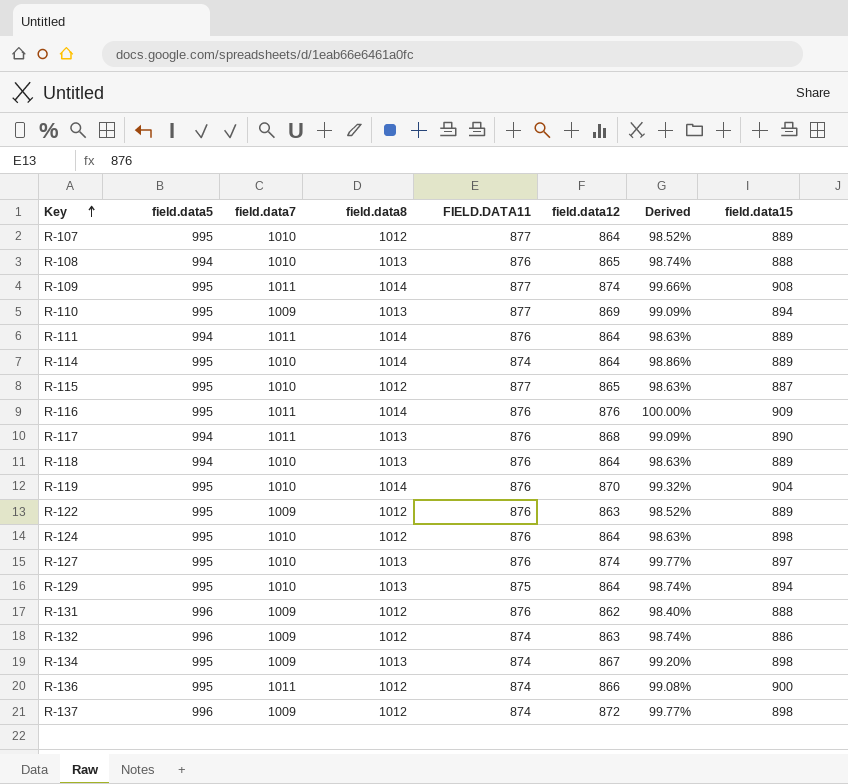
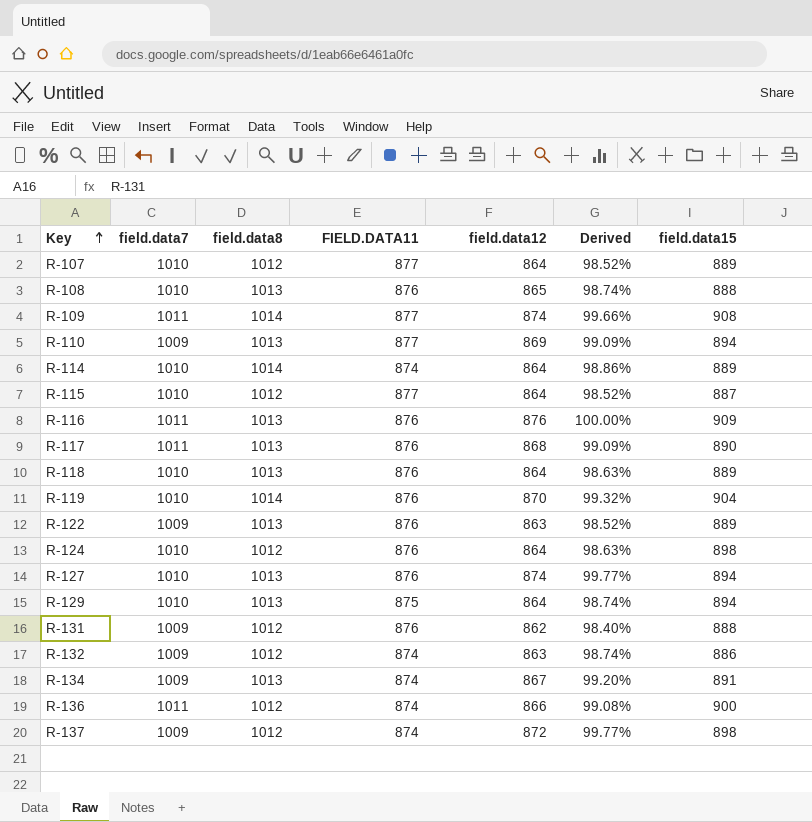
column field.data5 | position: 2 -> none
row R-111: 994 | 1011 | 1014 | 876 | 864 | 98.63% | 889 -> none
R-115 | field.data12: 865 -> 864
R-115 | Derived: 98.63% -> 98.52%
R-116 | field.data8: 1014 -> 1013
R-122 | field.data8: 1012 -> 1013
R-127 | field.data15: 897 -> 894
R-134 | field.data15: 898 -> 891

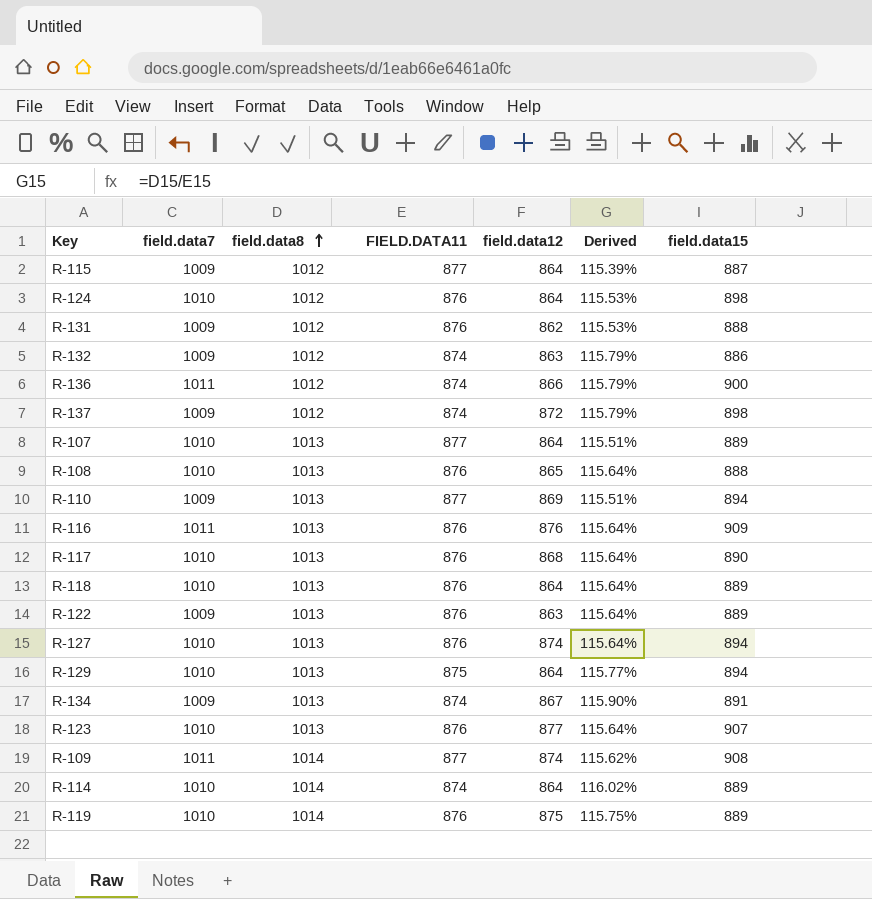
row order: Key ascending -> field.data8 ascending
column Derived | formula: [field.data12] / [FIELD.DATA11] -> [field.data8] / [FIELD.DATA11]
R-115 | field.data7: 1010 -> 1009
R-107 | field.data8: 1012 -> 1013
R-117 | field.data7: 1011 -> 1010
row R-123: none -> 1010 | 1013 | 876 | 877 | 115.64% | 907
R-119 | field.data12: 870 -> 875
R-119 | field.data15: 904 -> 889

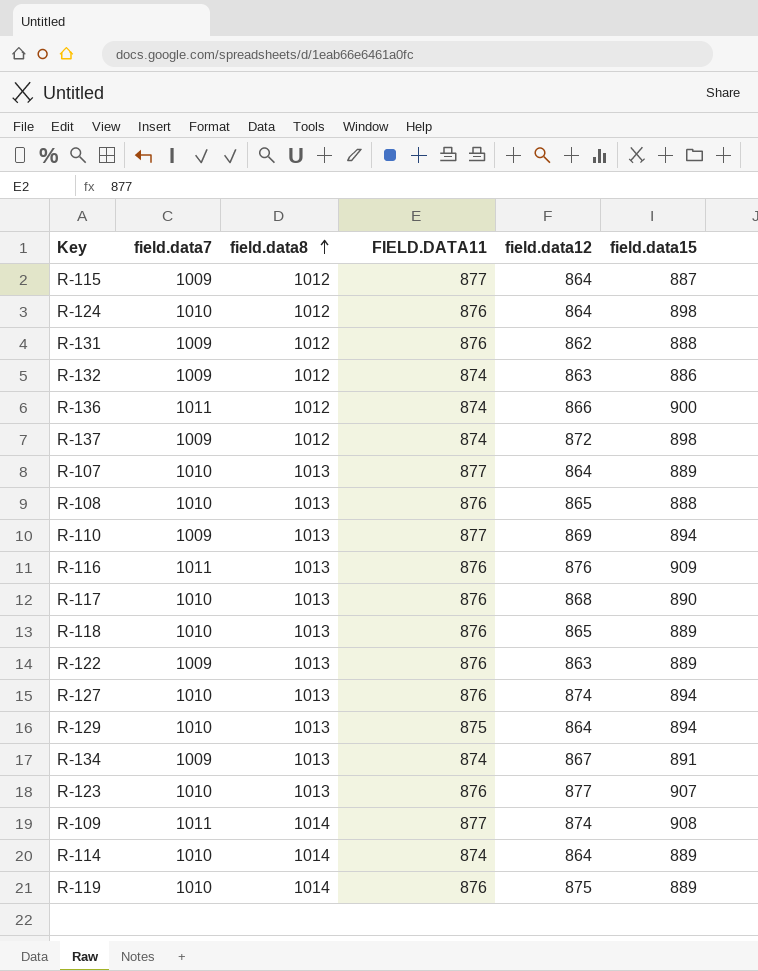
column Derived | formula: [field.data8] / [FIELD.DATA11] -> none
R-118 | field.data12: 864 -> 865

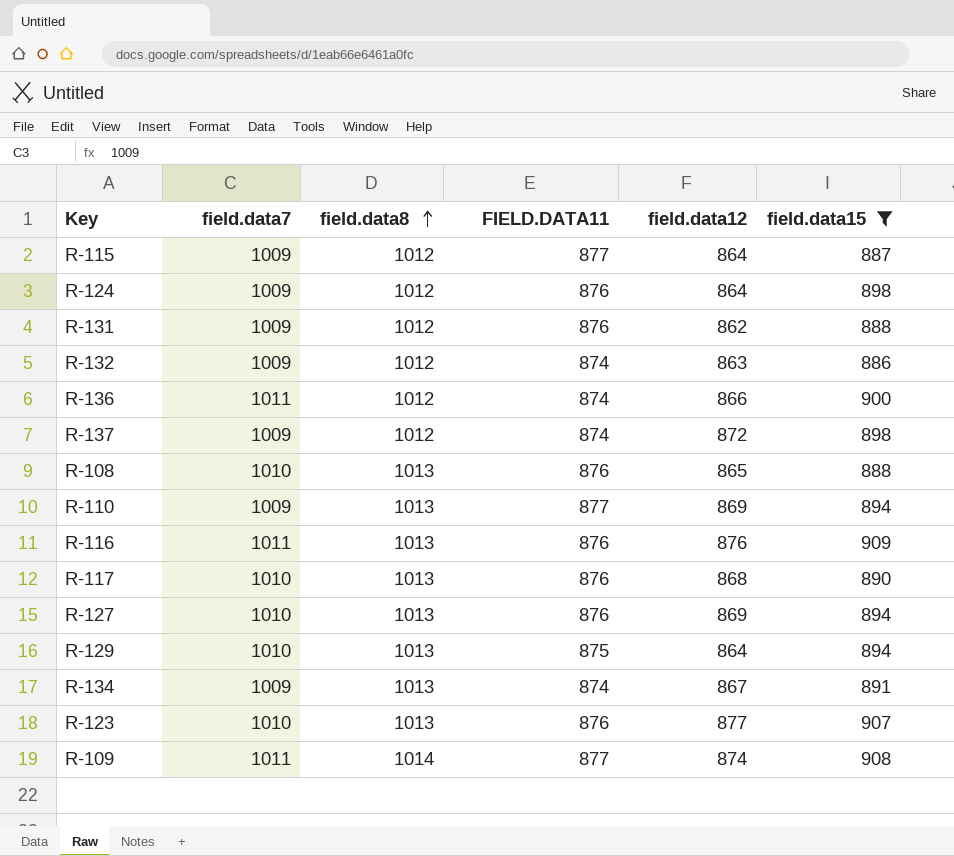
filter: none -> field.data15 != 889
R-124 | field.data7: 1010 -> 1009
R-127 | field.data12: 874 -> 869

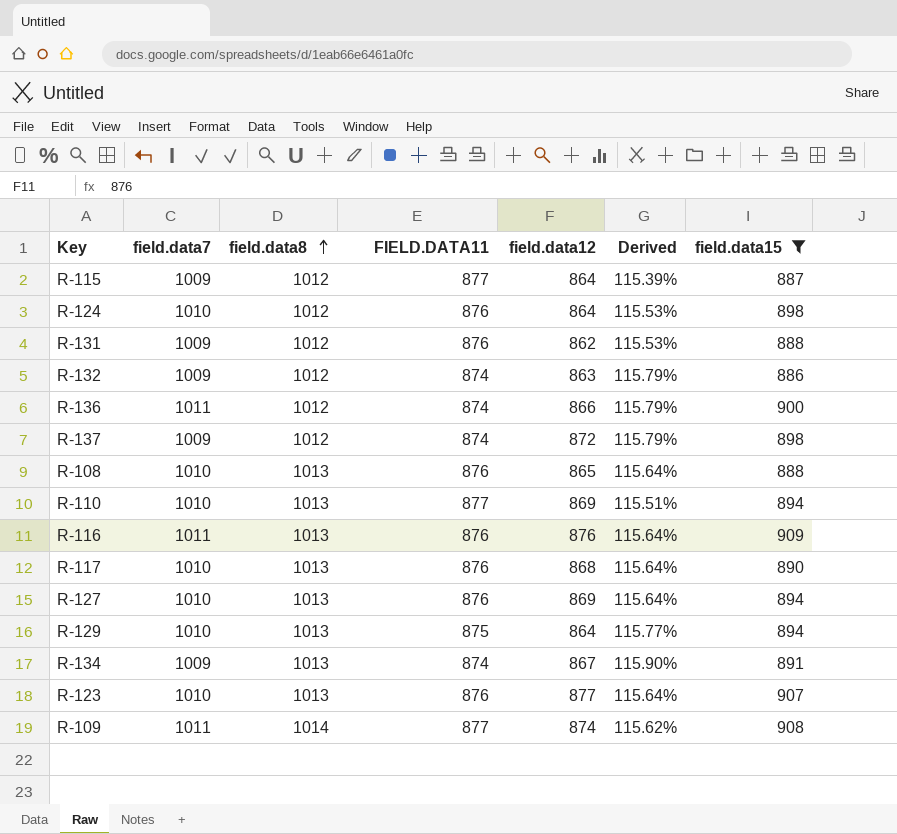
column Derived | formula: none -> [field.data8] / [FIELD.DATA11]
R-124 | field.data7: 1009 -> 1010
R-110 | field.data7: 1009 -> 1010

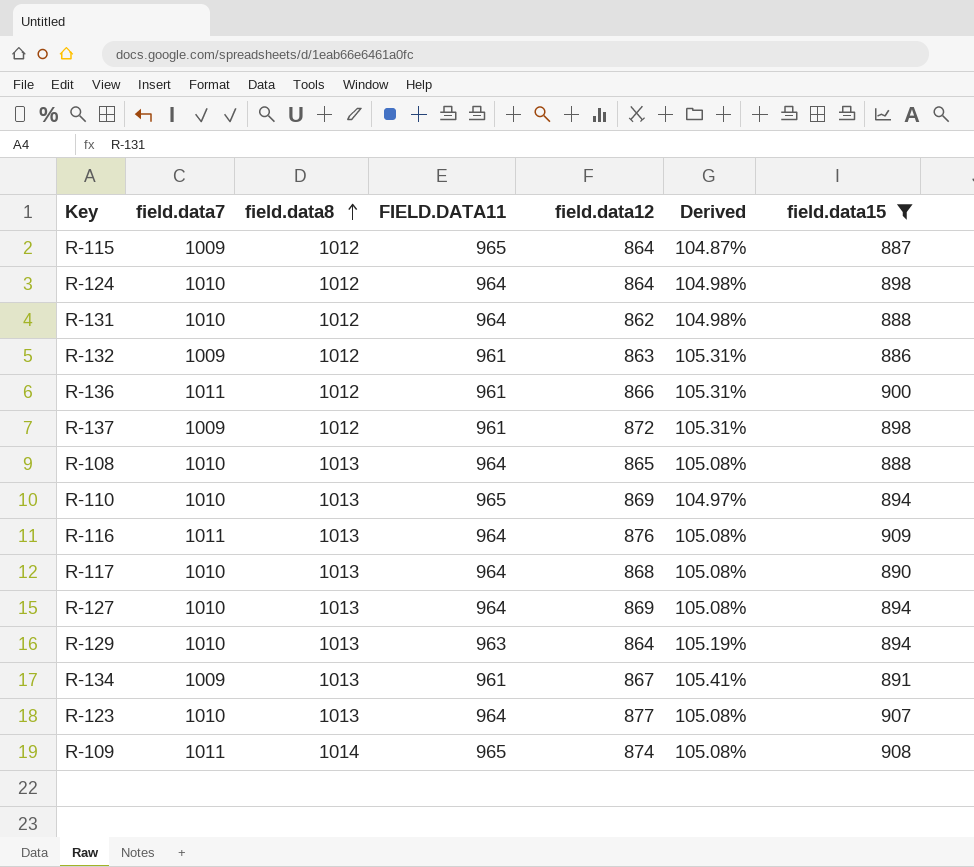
R-115 | FIELD.DATA11: 877 -> 965
R-115 | Derived: 115.39% -> 104.87%
R-124 | FIELD.DATA11: 876 -> 964
R-124 | Derived: 115.53% -> 104.98%
R-131 | field.data7: 1009 -> 1010
R-131 | FIELD.DATA11: 876 -> 964
R-131 | Derived: 115.53% -> 104.98%
R-132 | FIELD.DATA11: 874 -> 961
R-132 | Derived: 115.79% -> 105.31%
R-136 | FIELD.DATA11: 874 -> 961
R-136 | Derived: 115.79% -> 105.31%
R-137 | FIELD.DATA11: 874 -> 961
R-137 | Derived: 115.79% -> 105.31%
R-108 | FIELD.DATA11: 876 -> 964
R-108 | Derived: 115.64% -> 105.08%
R-110 | FIELD.DATA11: 877 -> 965
R-110 | Derived: 115.51% -> 104.97%
R-116 | FIELD.DATA11: 876 -> 964
R-116 | Derived: 115.64% -> 105.08%
R-117 | FIELD.DATA11: 876 -> 964
R-117 | Derived: 115.64% -> 105.08%
R-127 | FIELD.DATA11: 876 -> 964
R-127 | Derived: 115.64% -> 105.08%
R-129 | FIELD.DATA11: 875 -> 963
R-129 | Derived: 115.77% -> 105.19%
R-134 | FIELD.DATA11: 874 -> 961
R-134 | Derived: 115.90% -> 105.41%
R-123 | FIELD.DATA11: 876 -> 964
R-123 | Derived: 115.64% -> 105.08%
R-109 | FIELD.DATA11: 877 -> 965
R-109 | Derived: 115.62% -> 105.08%

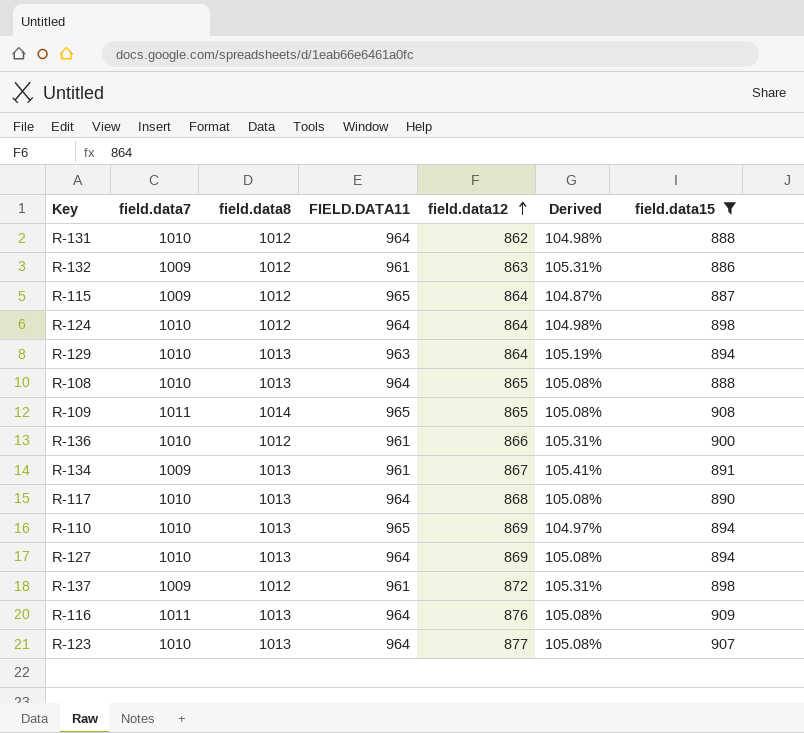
row order: field.data8 ascending -> field.data12 ascending
R-109 | field.data12: 874 -> 865
R-136 | field.data7: 1011 -> 1010

